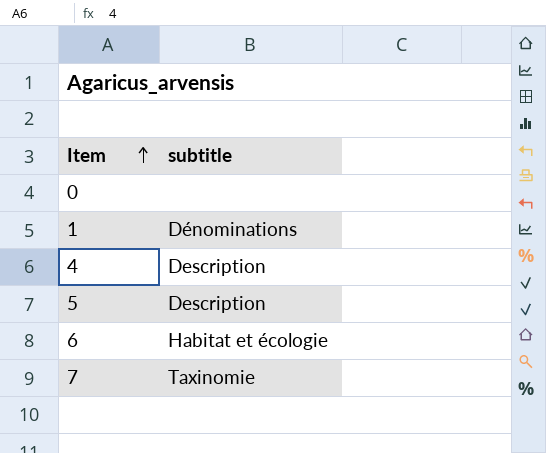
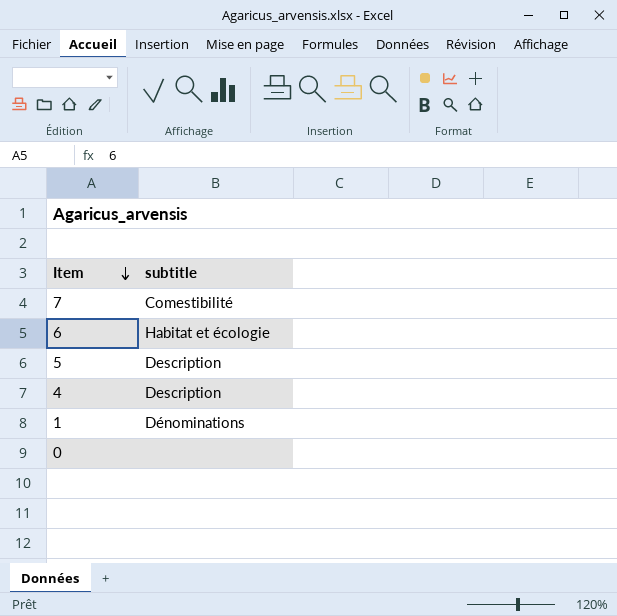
row order: Item ascending -> Item descending
7 | subtitle: Taxinomie -> Comestibilité

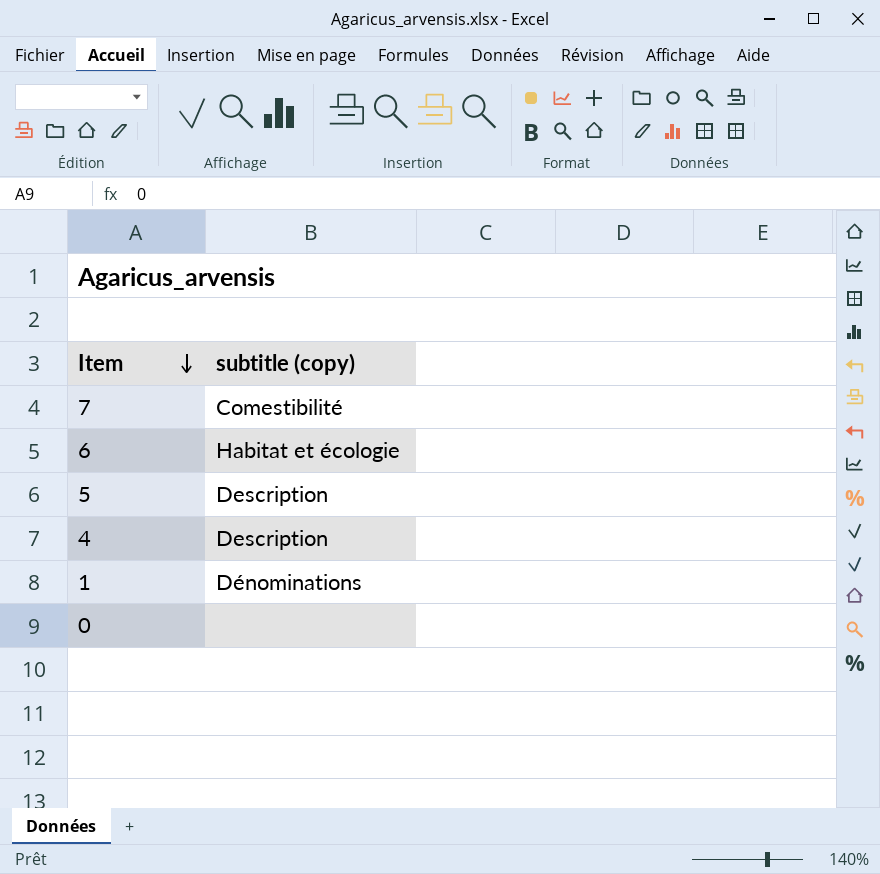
column name: subtitle -> subtitle (copy)

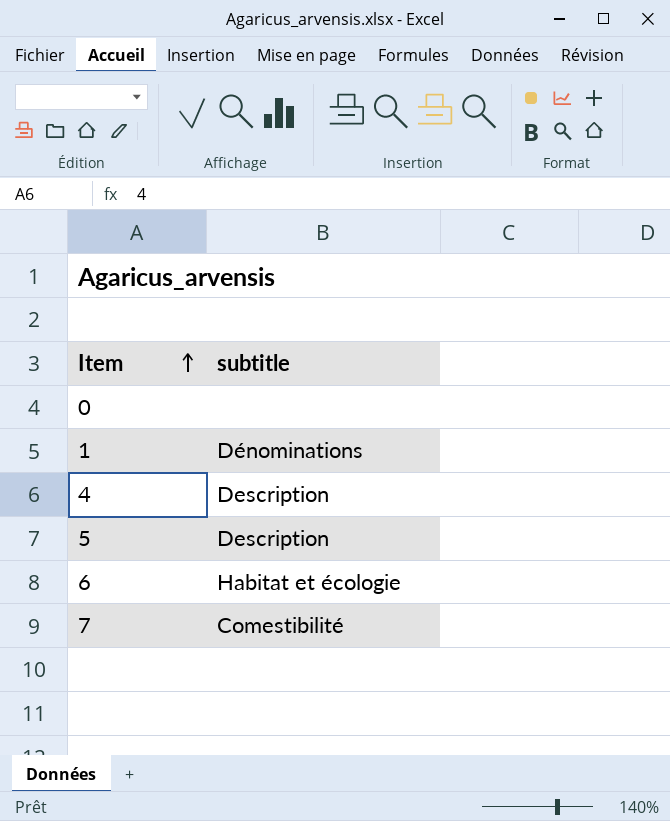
row order: Item descending -> Item ascending
column name: subtitle (copy) -> subtitle

